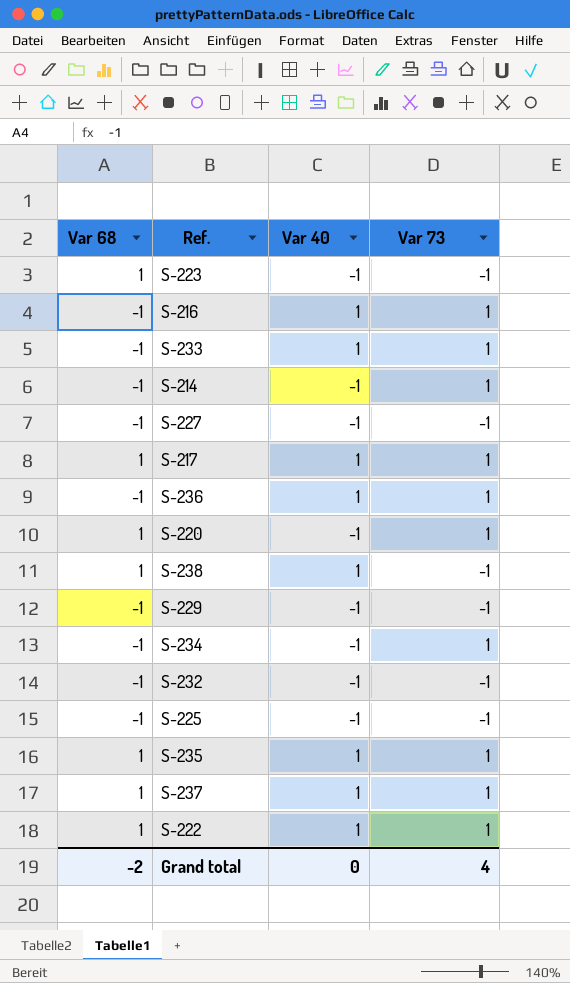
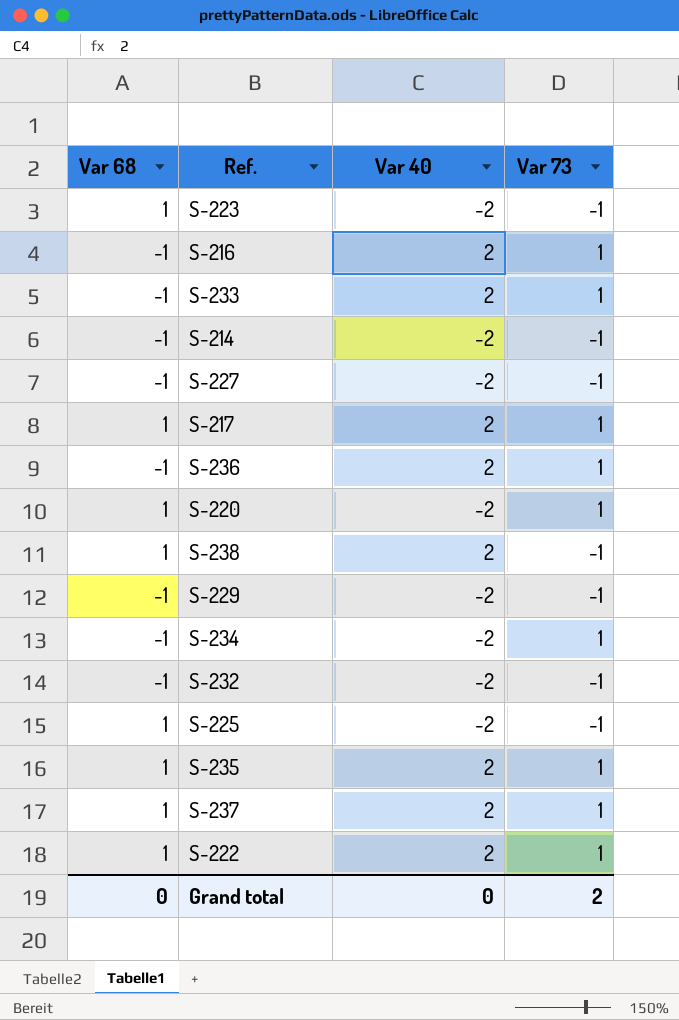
S-223 | Var 40: -1 -> -2
S-216 | Var 40: 1 -> 2
S-233 | Var 40: 1 -> 2
S-214 | Var 40: -1 -> -2
S-214 | Var 73: 1 -> -1
S-227 | Var 40: -1 -> -2
S-217 | Var 40: 1 -> 2
S-236 | Var 40: 1 -> 2
S-220 | Var 40: -1 -> -2
S-238 | Var 40: 1 -> 2
S-229 | Var 40: -1 -> -2
S-234 | Var 40: -1 -> -2
S-232 | Var 40: -1 -> -2
S-225 | Var 68: -1 -> 1
S-225 | Var 40: -1 -> -2
S-235 | Var 40: 1 -> 2
S-237 | Var 40: 1 -> 2
S-222 | Var 40: 1 -> 2
Grand total | Var 68: -2 -> 0
Grand total | Var 73: 4 -> 2

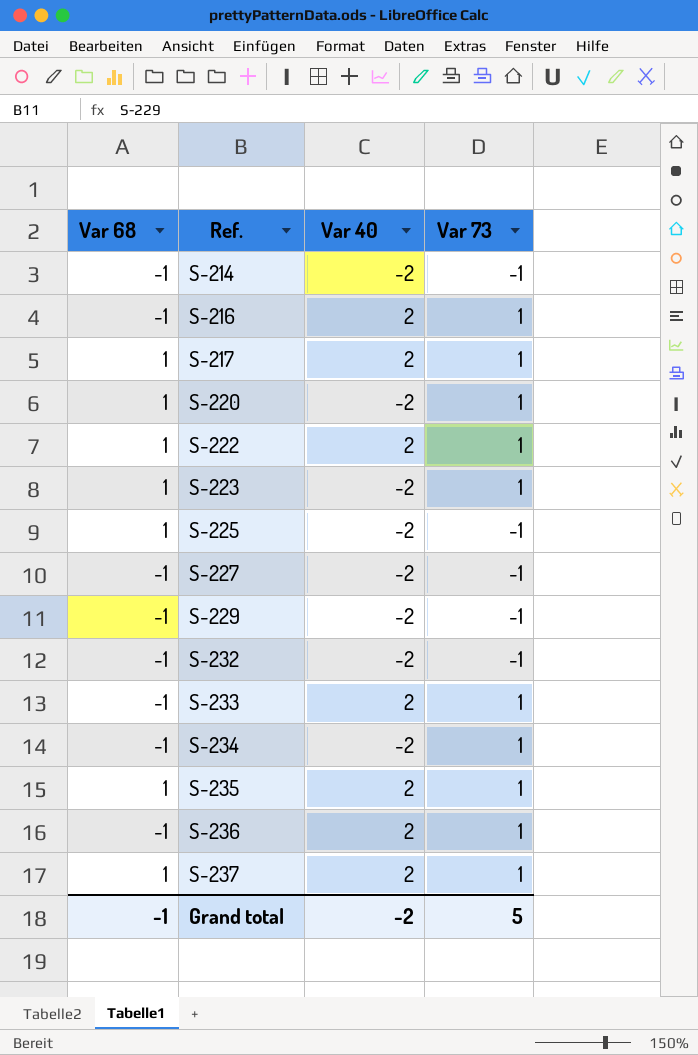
row order: none -> Ref. ascending
row S-238: 1 | 2 | -1 -> none
S-223 | Var 73: -1 -> 1
Grand total | Var 68: 0 -> -1
Grand total | Var 40: 0 -> -2
Grand total | Var 73: 2 -> 5

